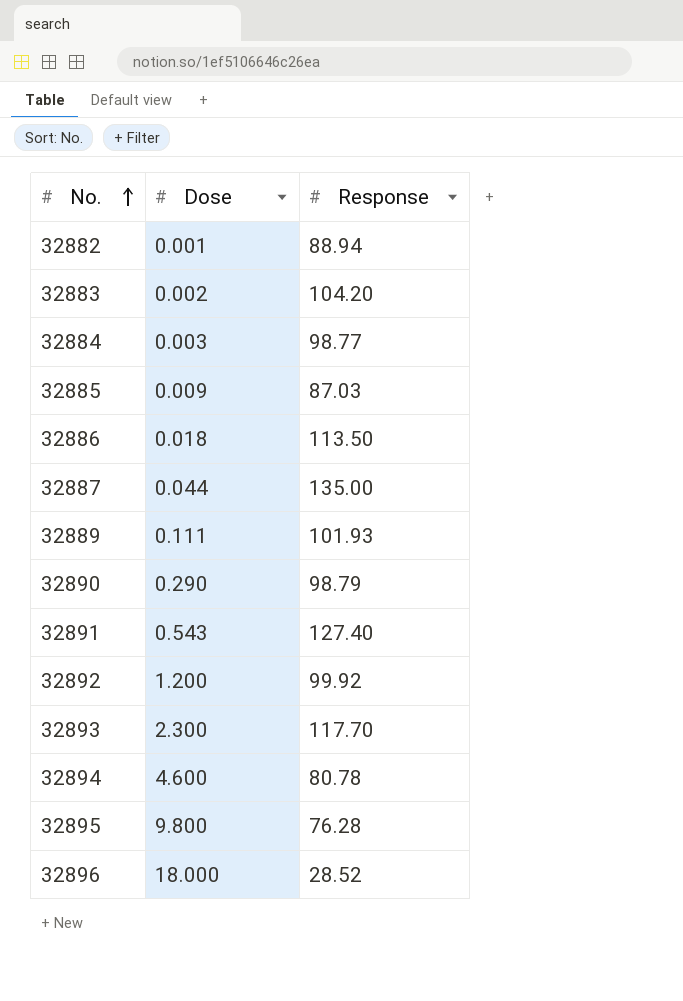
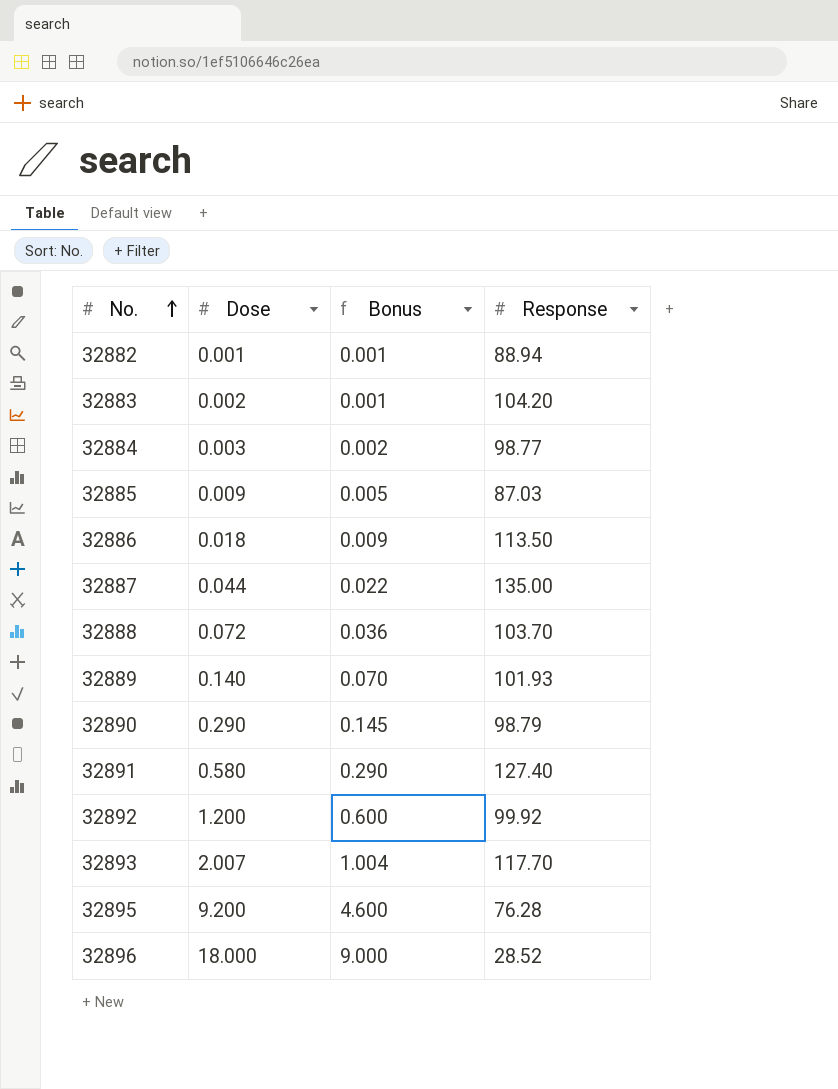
column Bonus | formula: none -> [Dose] * 0.5
row 32894: 4.600 | 80.78 -> none
row 32888: none -> 0.072 | 0.036 | 103.70
32889 | Dose: 0.111 -> 0.140
32891 | Dose: 0.543 -> 0.580
32893 | Dose: 2.300 -> 2.007
32895 | Dose: 9.800 -> 9.200

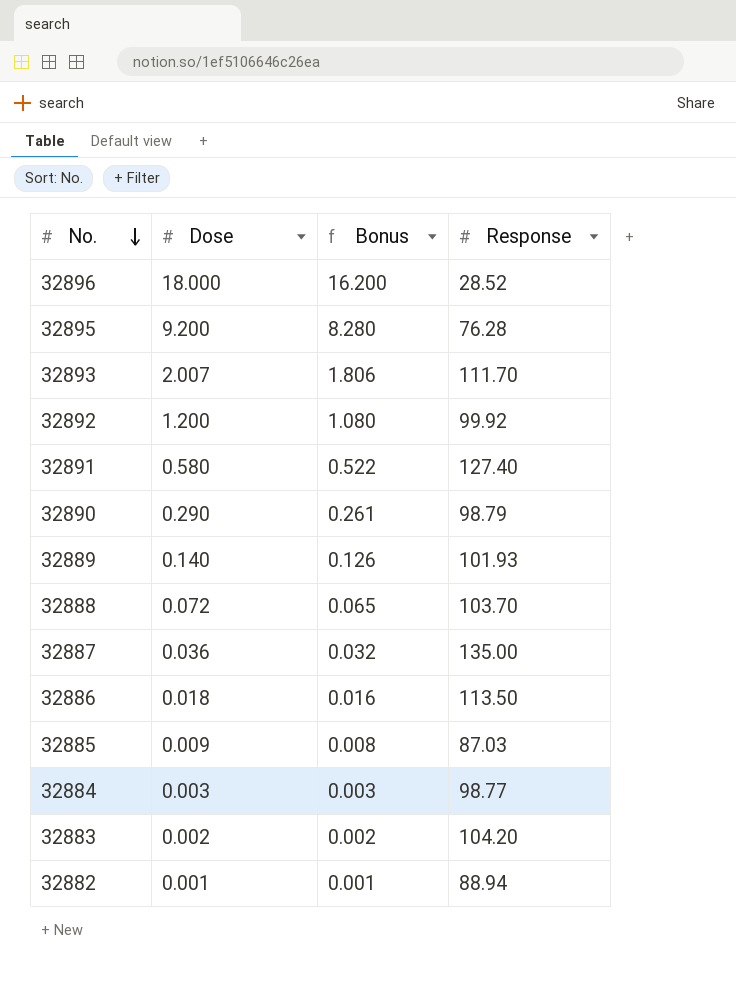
row order: No. ascending -> No. descending
column Bonus | formula: [Dose] * 0.5 -> [Dose] * 0.9
32893 | Response: 117.70 -> 111.70
32887 | Dose: 0.044 -> 0.036

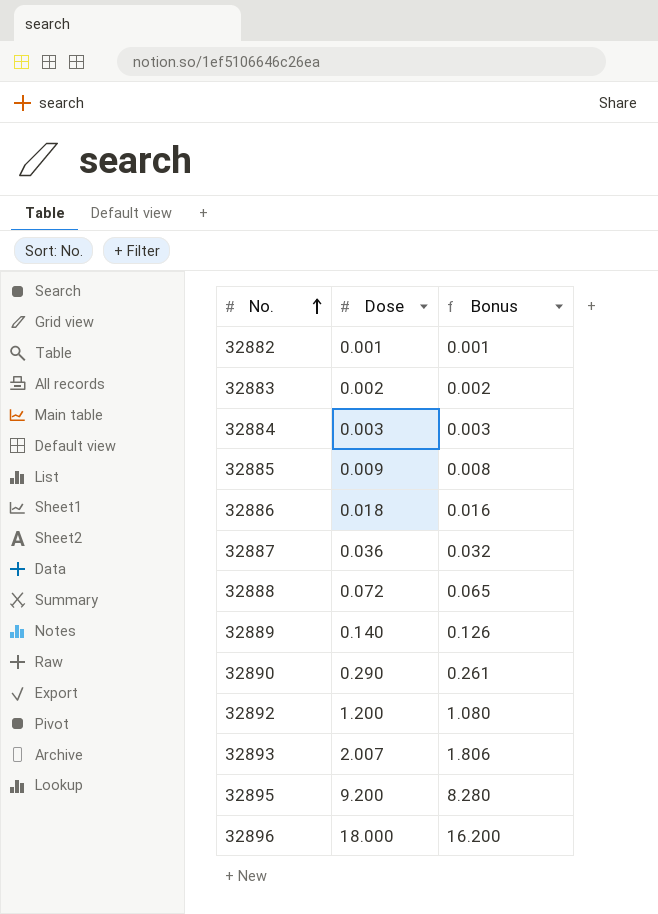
row order: No. descending -> No. ascending
column Response | position: 4 -> none
row 32891: 0.580 | 0.522 | 127.40 -> none

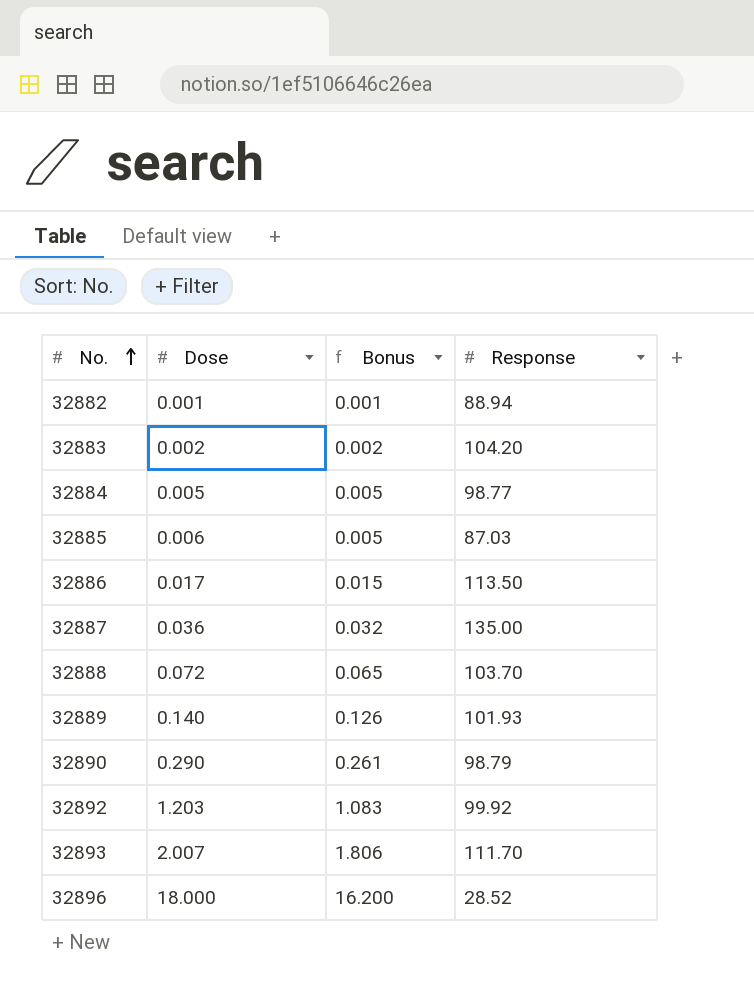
column Response | position: none -> 4
row 32895: 9.200 | 8.280 -> none
32884 | Dose: 0.003 -> 0.005
32884 | Bonus: 0.003 -> 0.005
32885 | Dose: 0.009 -> 0.006
32885 | Bonus: 0.008 -> 0.005
32886 | Dose: 0.018 -> 0.017
32886 | Bonus: 0.016 -> 0.015
32892 | Dose: 1.200 -> 1.203
32892 | Bonus: 1.080 -> 1.083

